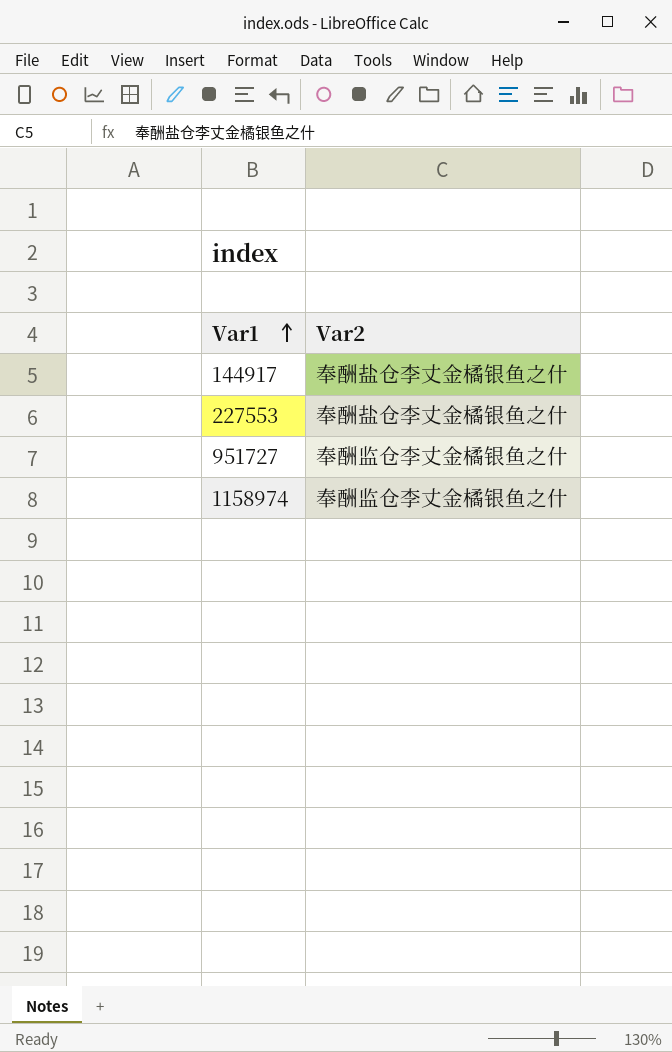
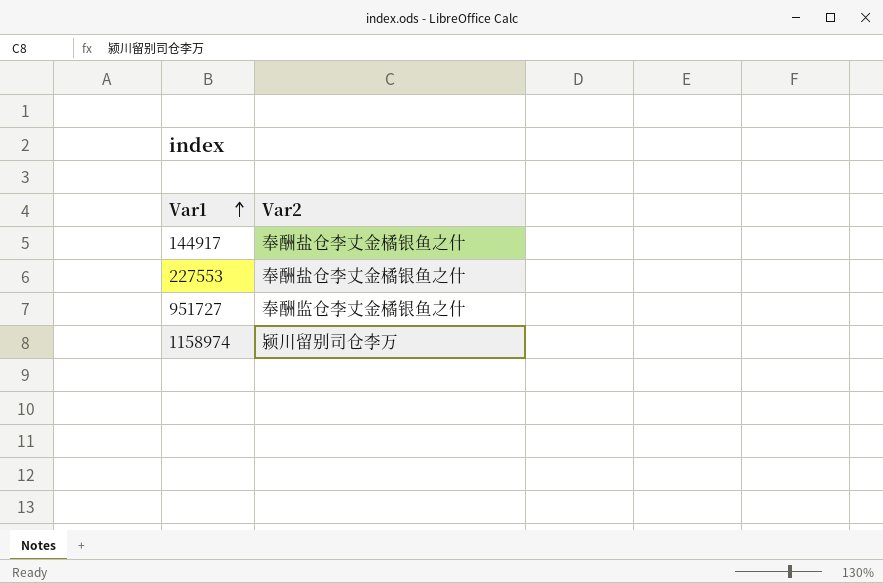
1158974 | Var2: 奉酬监仓李丈金橘银鱼之什 -> 颍川留别司仓李万

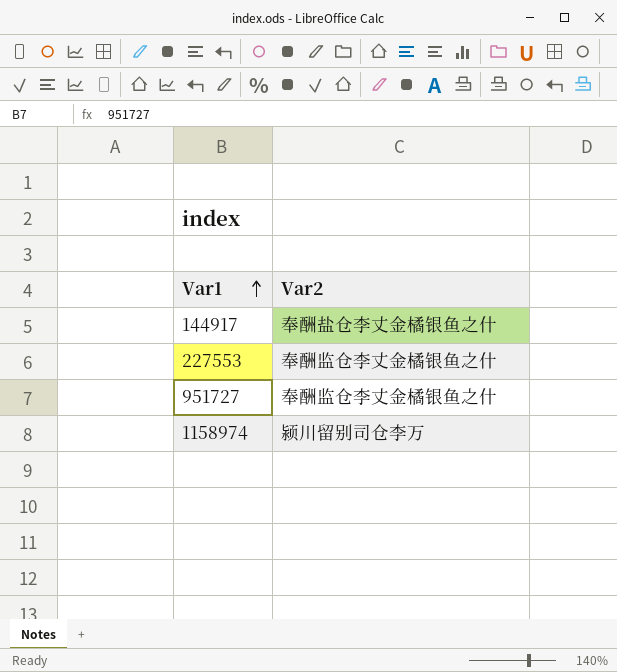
227553 | Var2: 奉酬盐仓李丈金橘银鱼之什 -> 奉酬监仓李丈金橘银鱼之什

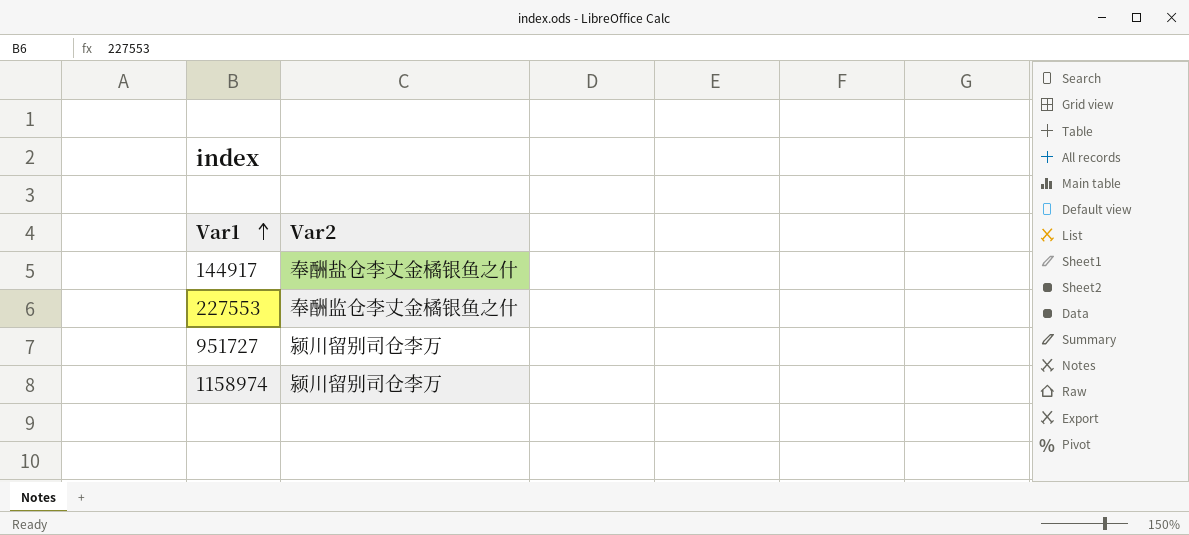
951727 | Var2: 奉酬监仓李丈金橘银鱼之什 -> 颍川留别司仓李万

